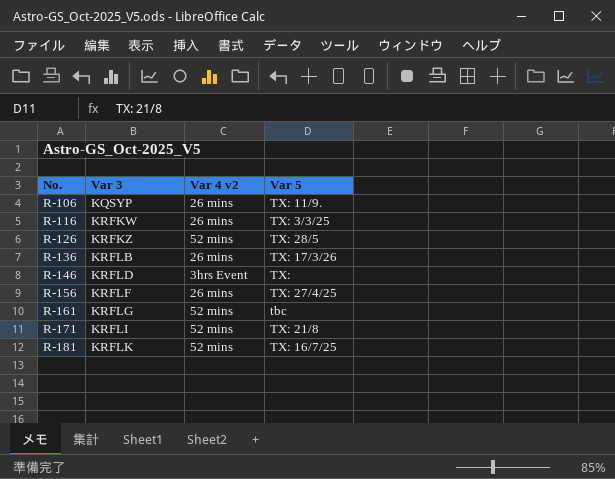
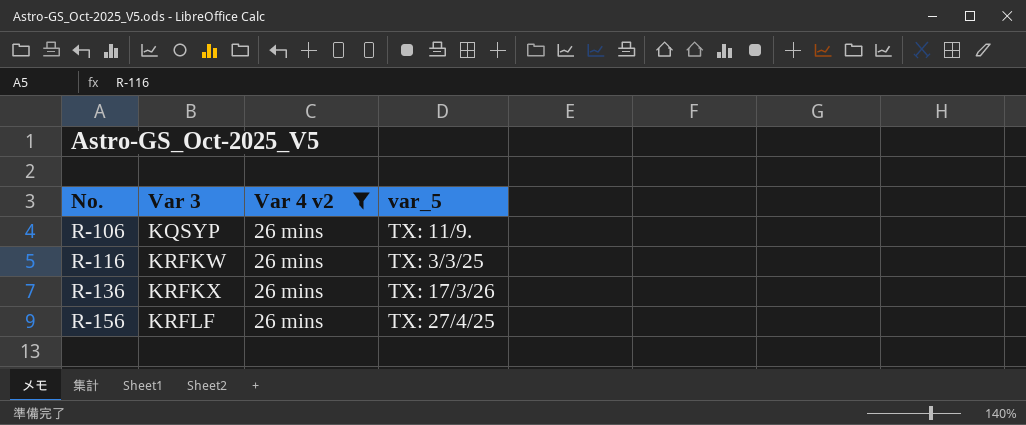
filter: none -> Var 4 v2 = 26 mins
column name: Var 5 -> var_5
R-136 | Var 3: KRFLB -> KRFKX

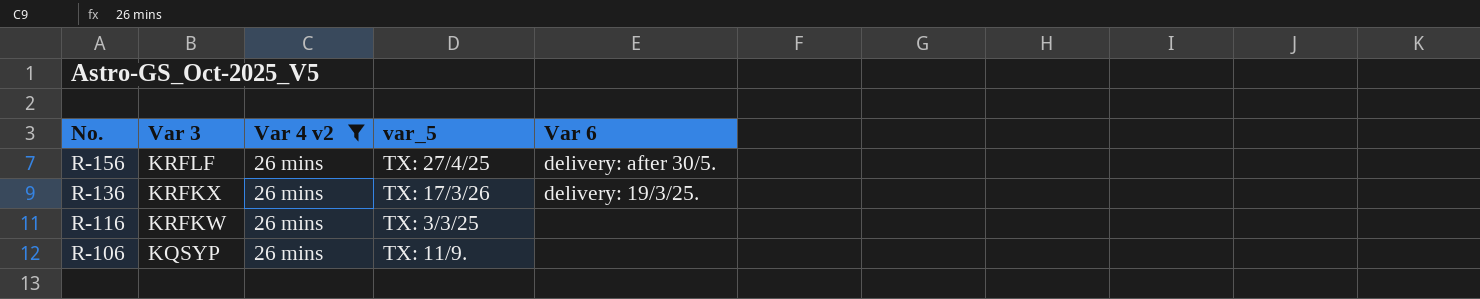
row order: No. ascending -> No. descending
column Var 6 | position: none -> 5

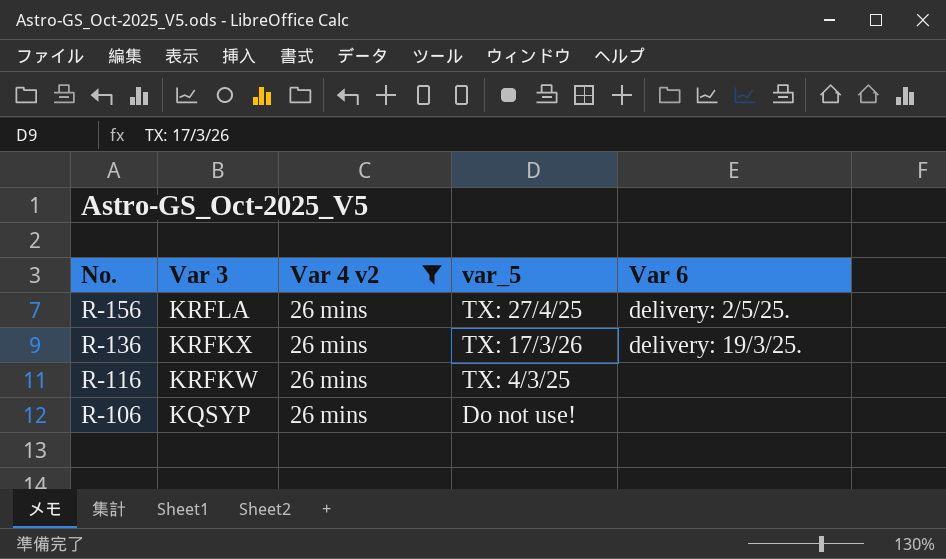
R-156 | Var 3: KRFLF -> KRFLA
R-156 | Var 6: delivery: after 30/5. -> delivery: 2/5/25.
R-116 | var_5: TX: 3/3/25 -> TX: 4/3/25
R-106 | var_5: TX: 11/9. -> Do not use!

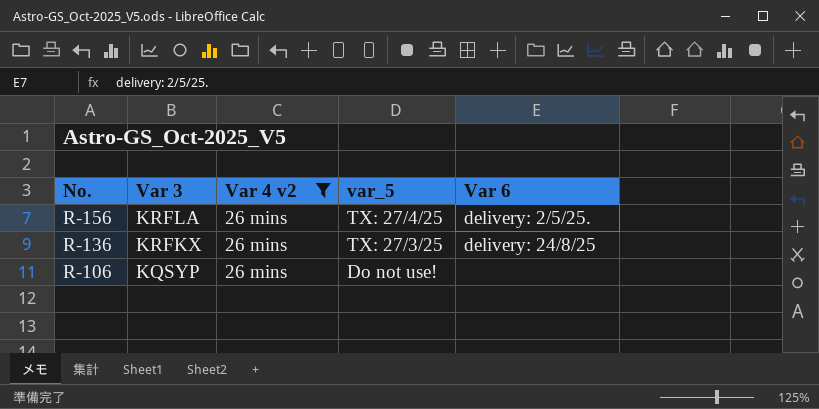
row R-116: KRFKW | 26 mins | TX: 4/3/25 | none -> none
R-136 | var_5: TX: 17/3/26 -> TX: 27/3/25
R-136 | Var 6: delivery: 19/3/25. -> delivery: 24/8/25

